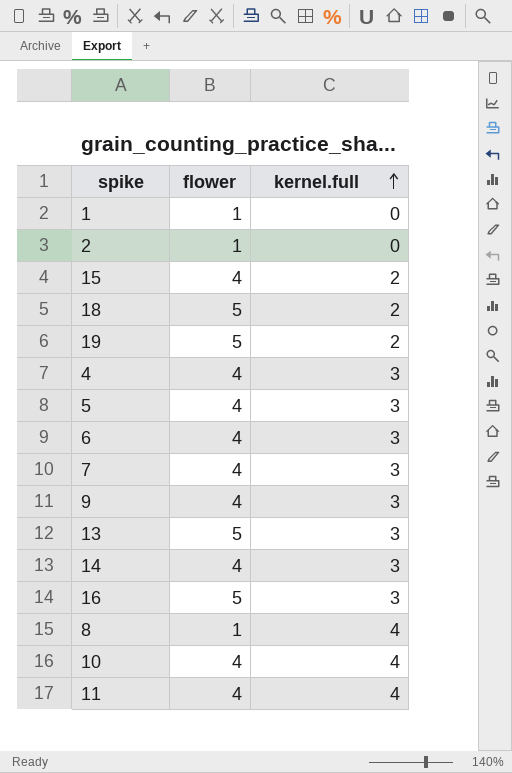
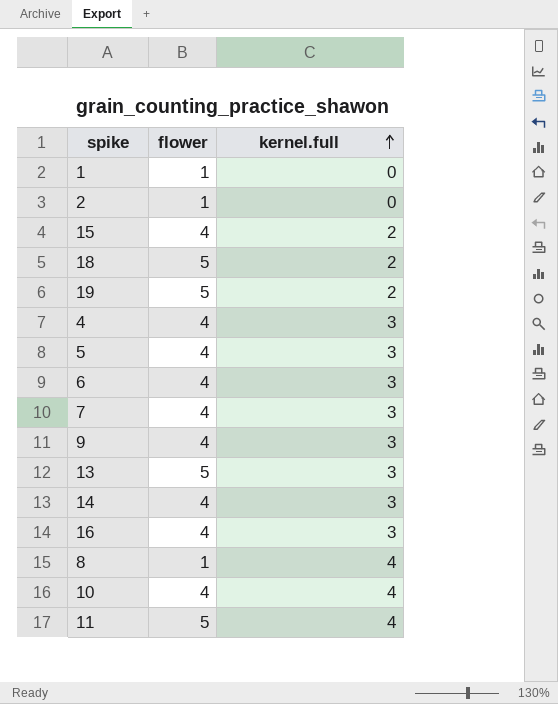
16 | flower: 5 -> 4
11 | flower: 4 -> 5

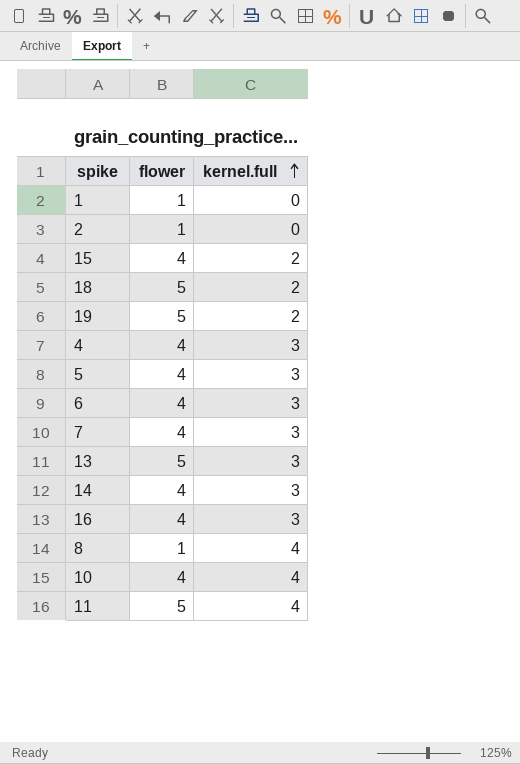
row 9: 4 | 3 -> none

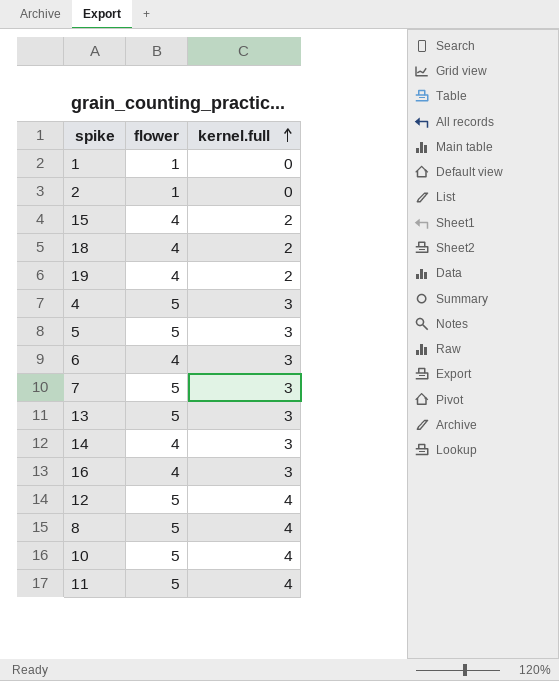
18 | flower: 5 -> 4
19 | flower: 5 -> 4
4 | flower: 4 -> 5
5 | flower: 4 -> 5
7 | flower: 4 -> 5
row 12: none -> 5 | 4
8 | flower: 1 -> 5
10 | flower: 4 -> 5

